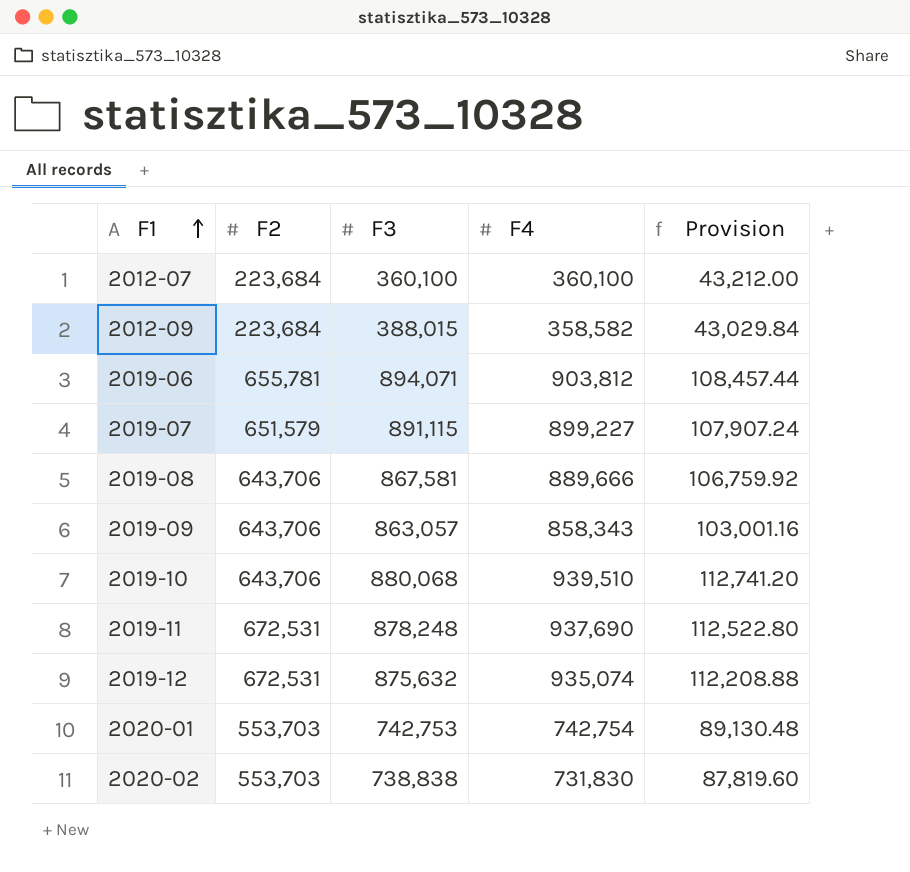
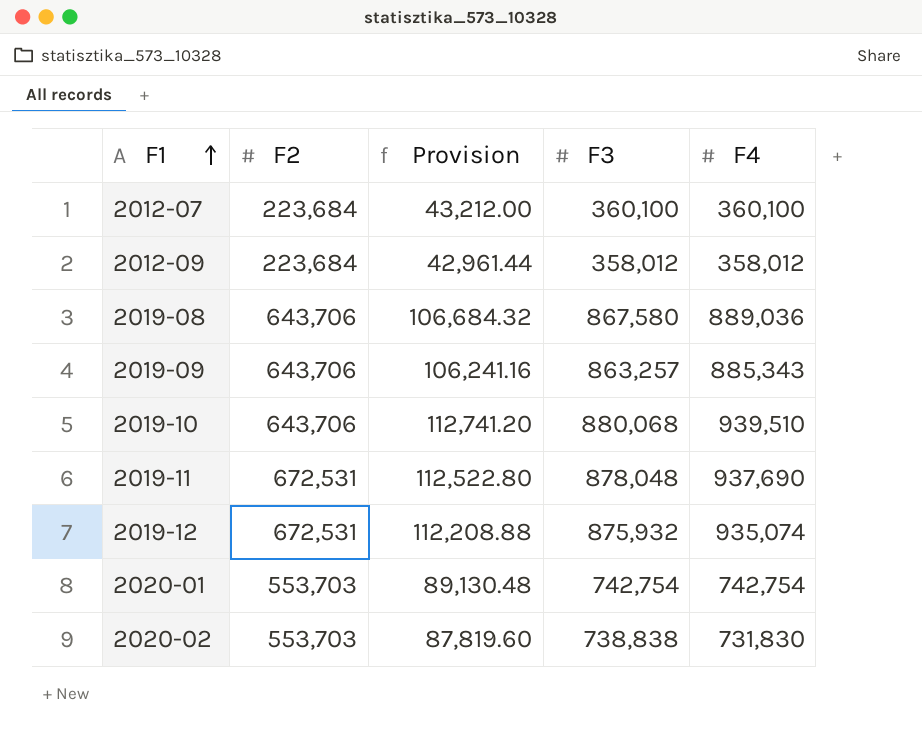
column Provision | position: 5 -> 3
row 2019-06: 655,781 | 894,071 | 903,812 | 108,457.44 -> none
row 2019-07: 651,579 | 891,115 | 899,227 | 107,907.24 -> none
2012-09 | Provision: 43,029.84 -> 42,961.44
2012-09 | F3: 388,015 -> 358,012
2012-09 | F4: 358,582 -> 358,012
2019-08 | Provision: 106,759.92 -> 106,684.32
2019-08 | F3: 867,581 -> 867,580
2019-08 | F4: 889,666 -> 889,036
2019-09 | Provision: 103,001.16 -> 106,241.16
2019-09 | F3: 863,057 -> 863,257
2019-09 | F4: 858,343 -> 885,343
2019-11 | F3: 878,248 -> 878,048
2019-12 | F3: 875,632 -> 875,932
2020-01 | F3: 742,753 -> 742,754

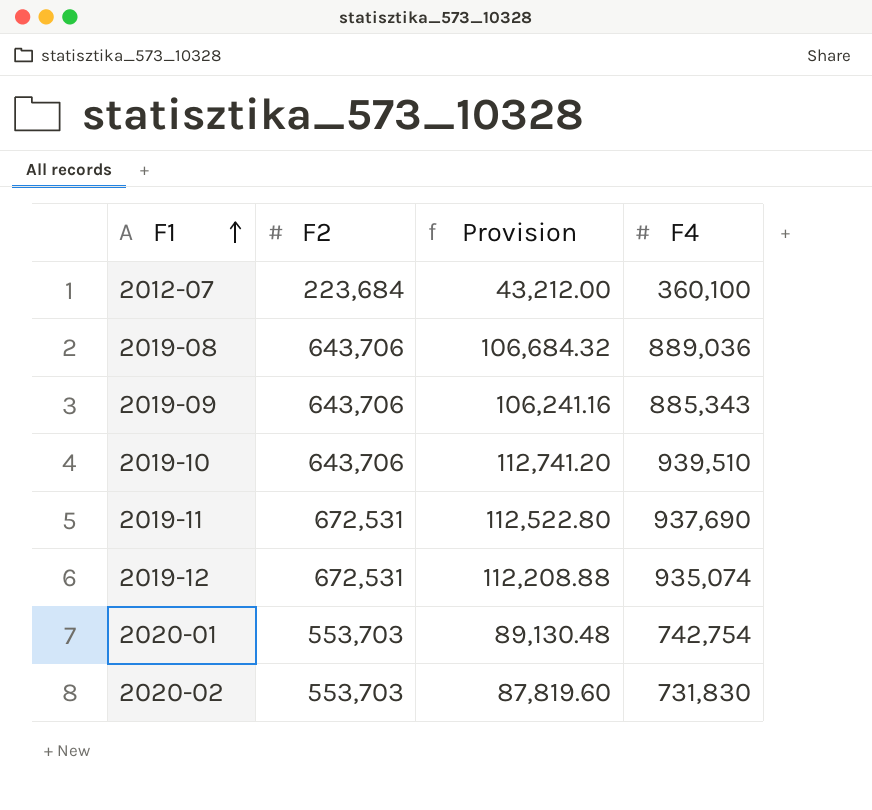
column F3 | position: 4 -> none
row 2012-09: 223,684 | 42,961.44 | 358,012 | 358,012 -> none

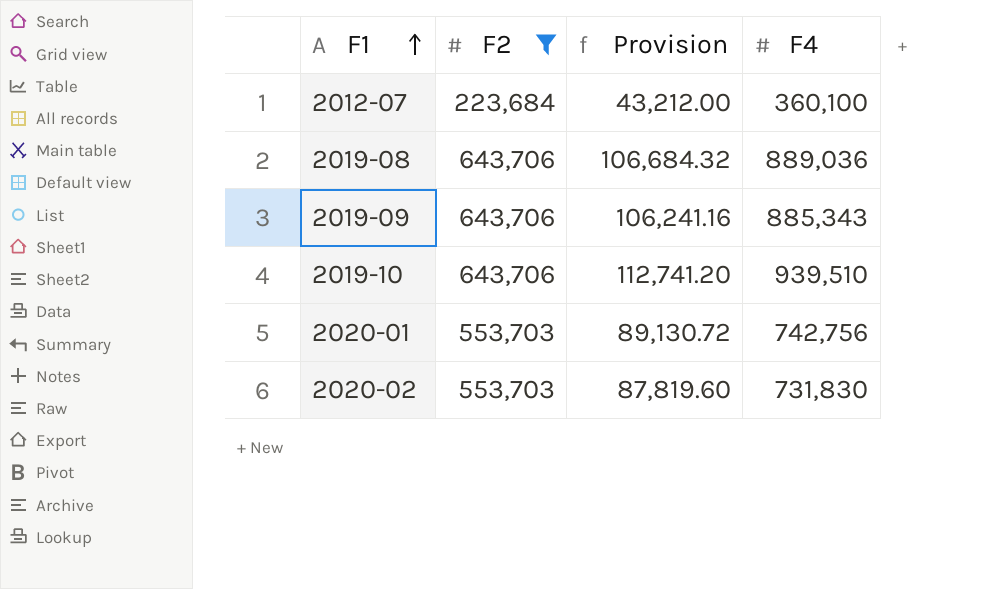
filter: none -> F2 != 672,531
2020-01 | Provision: 89,130.48 -> 89,130.72
2020-01 | F4: 742,754 -> 742,756

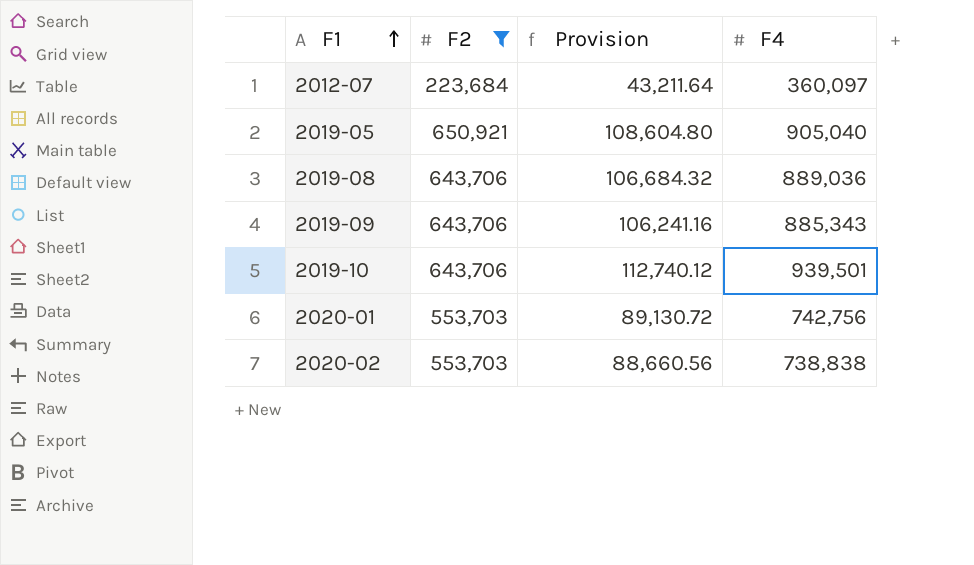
2012-07 | Provision: 43,212.00 -> 43,211.64
2012-07 | F4: 360,100 -> 360,097
row 2019-05: none -> 650,921 | 108,604.80 | 905,040
2019-10 | Provision: 112,741.20 -> 112,740.12
2019-10 | F4: 939,510 -> 939,501
2020-02 | Provision: 87,819.60 -> 88,660.56
2020-02 | F4: 731,830 -> 738,838

